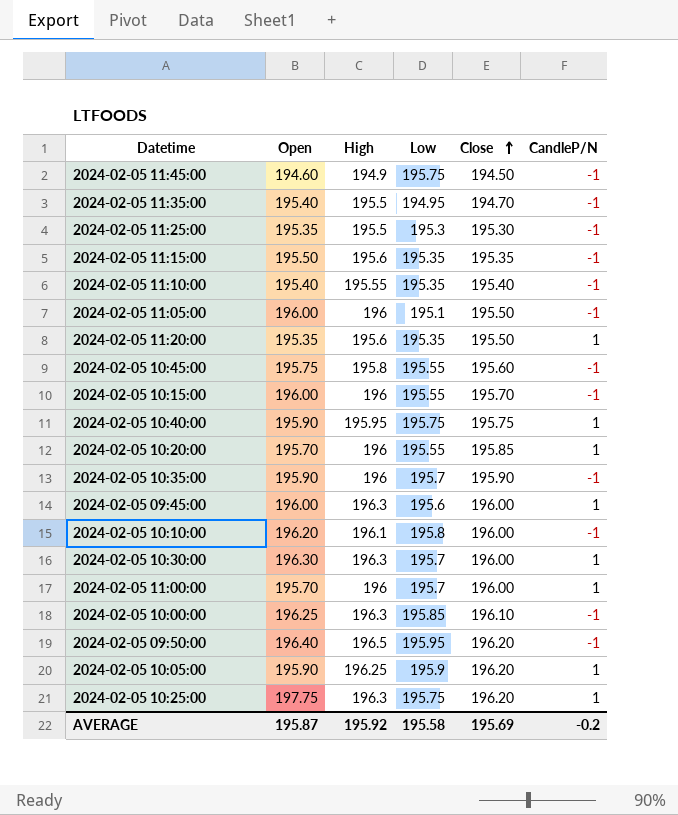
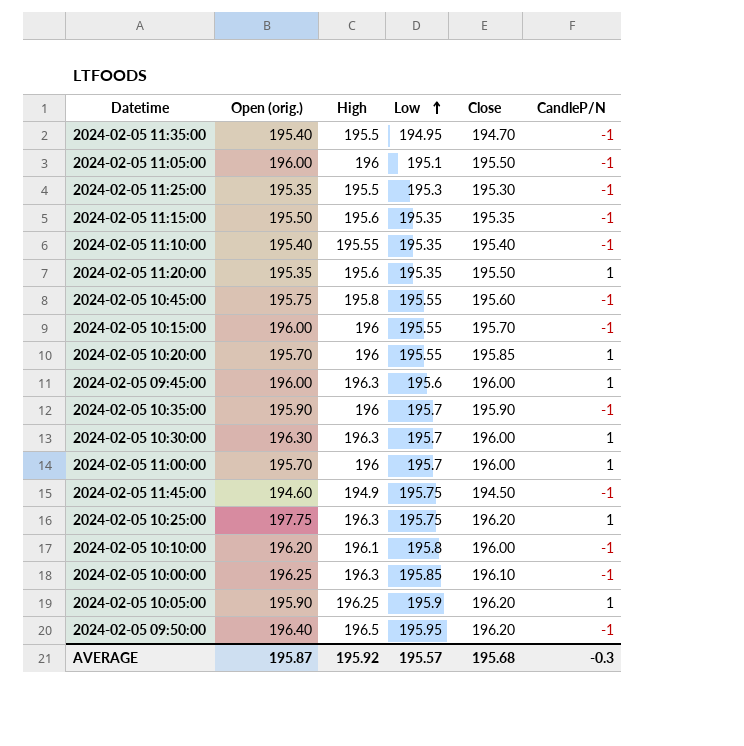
row order: Close ascending -> Low ascending
column name: Open -> Open (orig.)
row 2024-02-05 10:40:00: 195.90 | 195.95 | 195.75 | 195.75 | 1 -> none
AVERAGE | Low: 195.58 -> 195.57
AVERAGE | Close: 195.69 -> 195.68
AVERAGE | CandleP/N: -0.2 -> -0.3

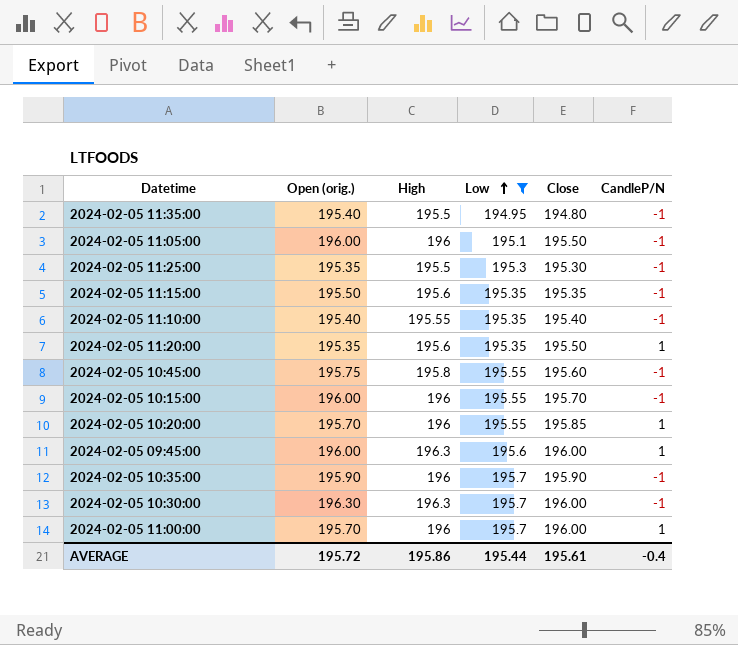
filter: none -> Low <= 195.7
2024-02-05 11:35:00 | Close: 194.70 -> 194.80
2024-02-05 10:30:00 | CandleP/N: 1 -> -1
AVERAGE | Open (orig.): 195.87 -> 195.72
AVERAGE | High: 195.92 -> 195.86
AVERAGE | Low: 195.57 -> 195.44
AVERAGE | Close: 195.68 -> 195.61
AVERAGE | CandleP/N: -0.3 -> -0.4

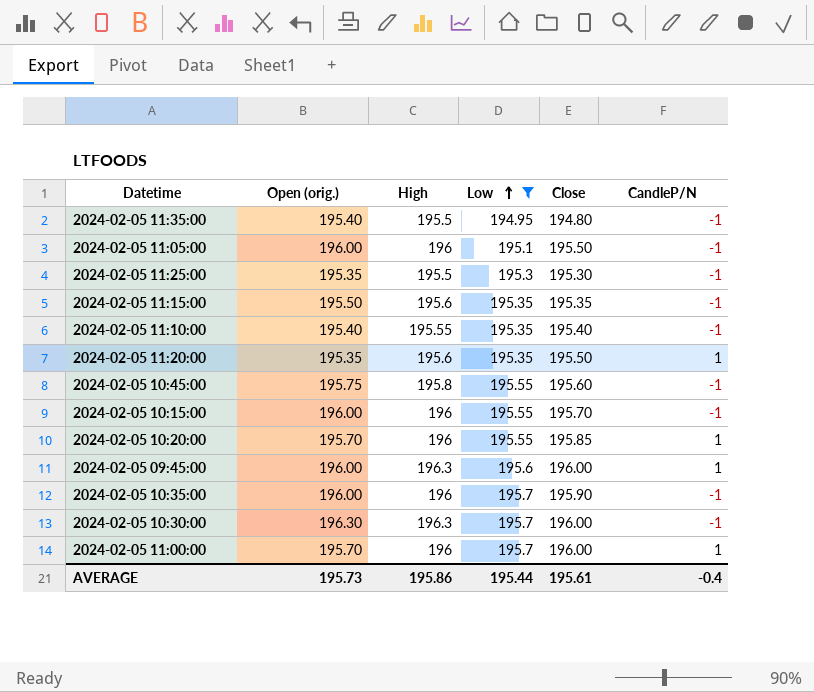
2024-02-05 10:35:00 | Open (orig.): 195.90 -> 196.00
AVERAGE | Open (orig.): 195.72 -> 195.73

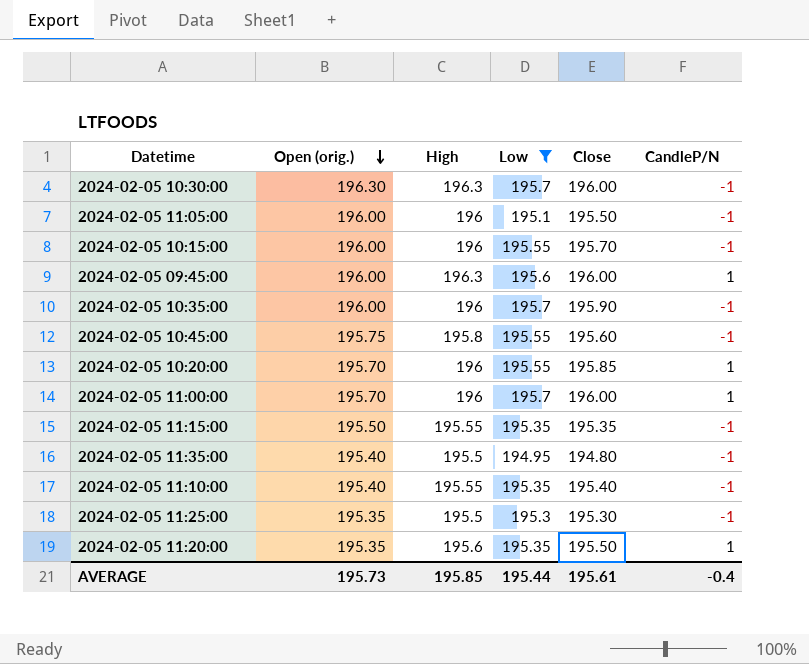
row order: Low ascending -> Open (orig.) descending
2024-02-05 11:15:00 | High: 195.6 -> 195.55
AVERAGE | High: 195.86 -> 195.85

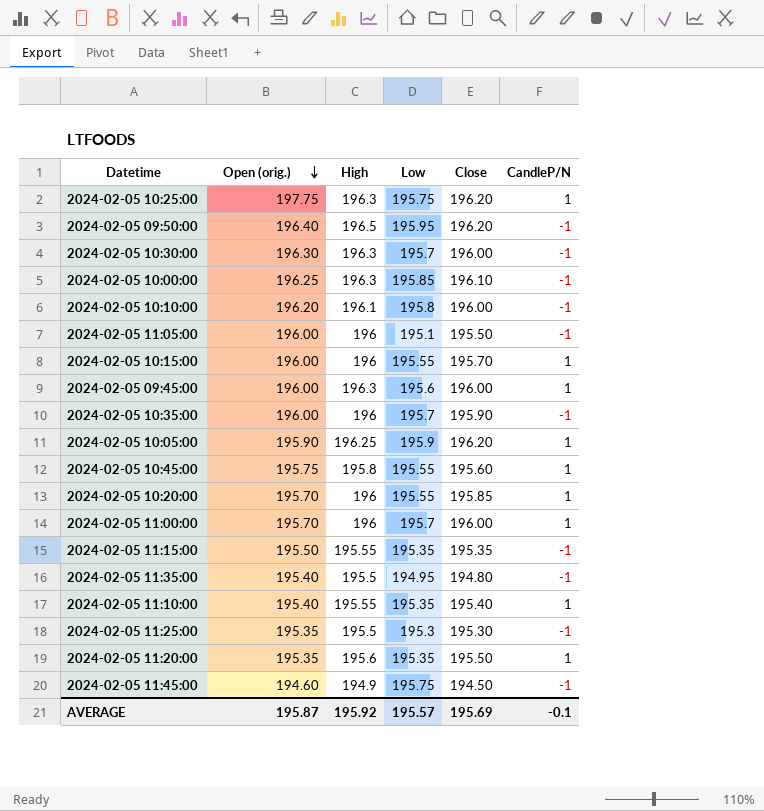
filter: Low <= 195.7 -> none
2024-02-05 10:15:00 | CandleP/N: -1 -> 1
2024-02-05 10:45:00 | CandleP/N: -1 -> 1
2024-02-05 11:10:00 | CandleP/N: -1 -> 1
AVERAGE | Open (orig.): 195.73 -> 195.87
AVERAGE | High: 195.85 -> 195.92
AVERAGE | Low: 195.44 -> 195.57
AVERAGE | Close: 195.61 -> 195.69
AVERAGE | CandleP/N: -0.4 -> -0.1

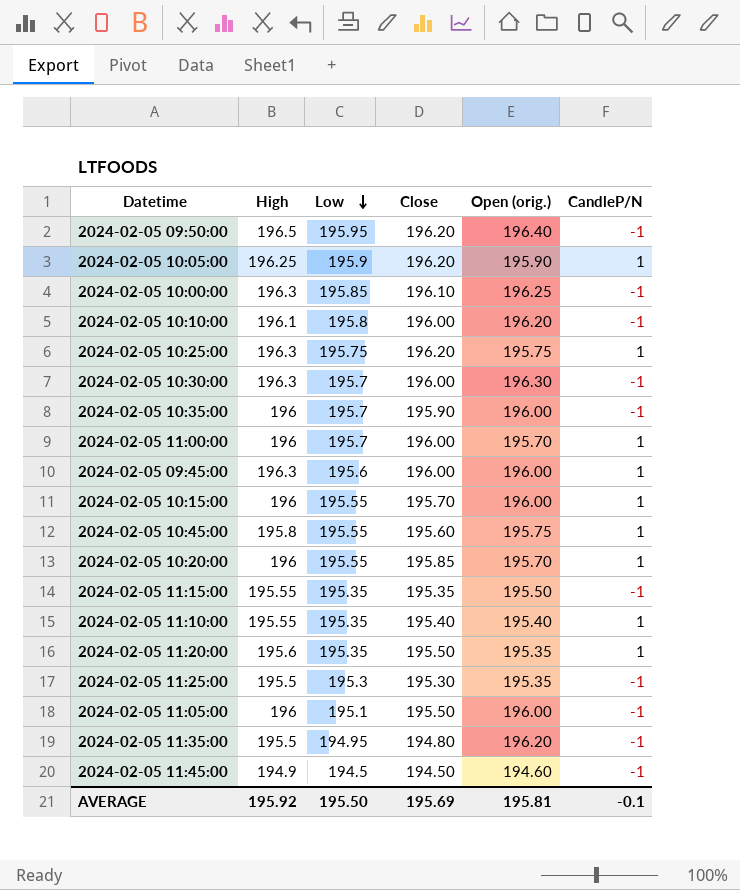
row order: Open (orig.) descending -> Low descending
column Open (orig.) | position: 2 -> 5
2024-02-05 10:25:00 | Open (orig.): 197.75 -> 195.75
2024-02-05 11:35:00 | Open (orig.): 195.40 -> 196.20
2024-02-05 11:45:00 | Low: 195.75 -> 194.5
AVERAGE | Low: 195.57 -> 195.50
AVERAGE | Open (orig.): 195.87 -> 195.81

